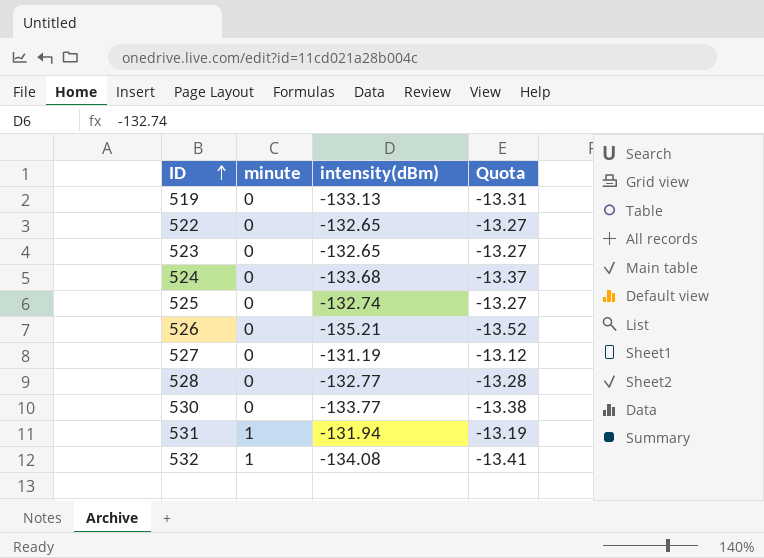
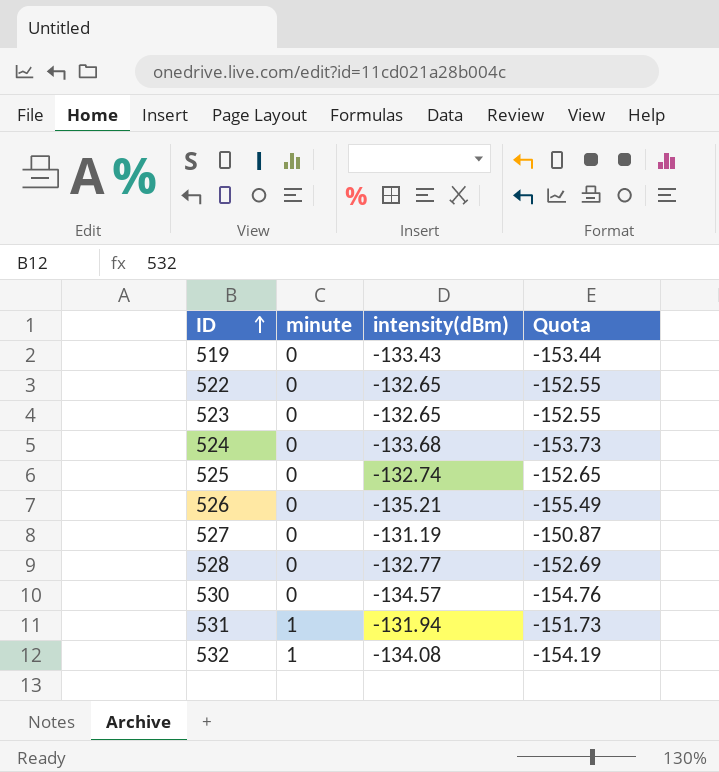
column Quota | formula: [intensity(dBm)] * 0.1 -> [intensity(dBm)] * 1.15
519 | intensity(dBm): -133.13 -> -133.43
530 | intensity(dBm): -133.77 -> -134.57

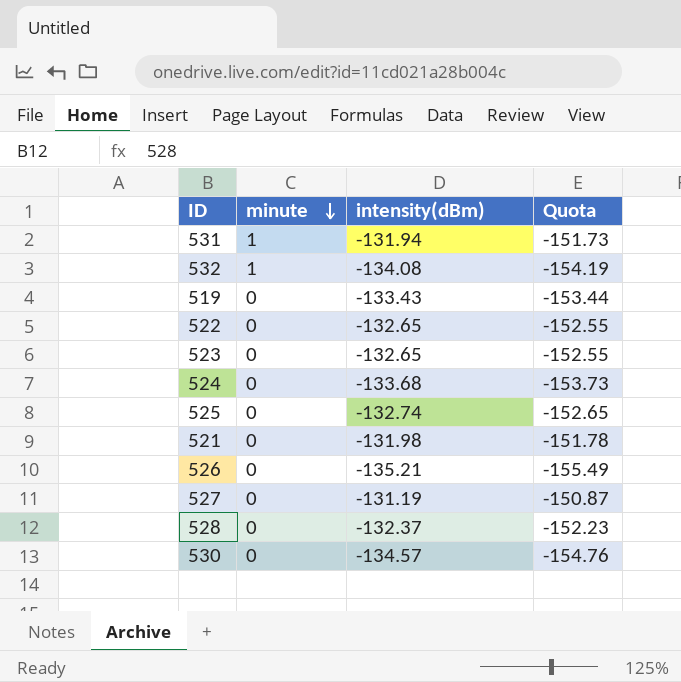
row order: ID ascending -> minute descending
row 521: none -> 0 | -131.98 | -151.78
528 | intensity(dBm): -132.77 -> -132.37
528 | Quota: -152.69 -> -152.23

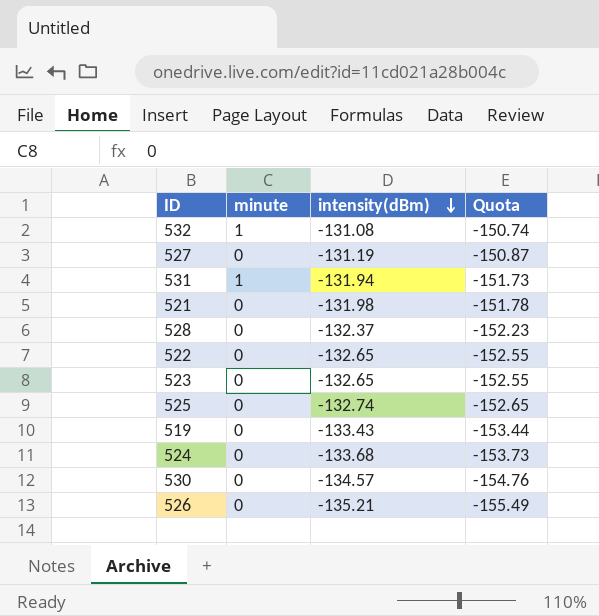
row order: minute descending -> intensity(dBm) descending
532 | intensity(dBm): -134.08 -> -131.08
532 | Quota: -154.19 -> -150.74

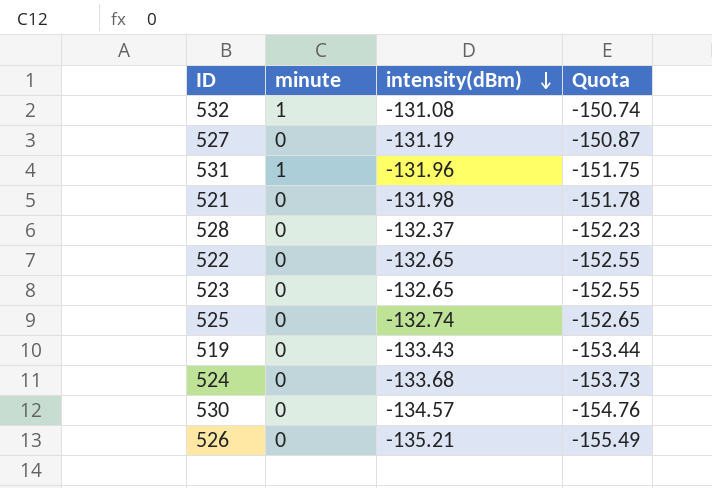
531 | intensity(dBm): -131.94 -> -131.96
531 | Quota: -151.73 -> -151.75

